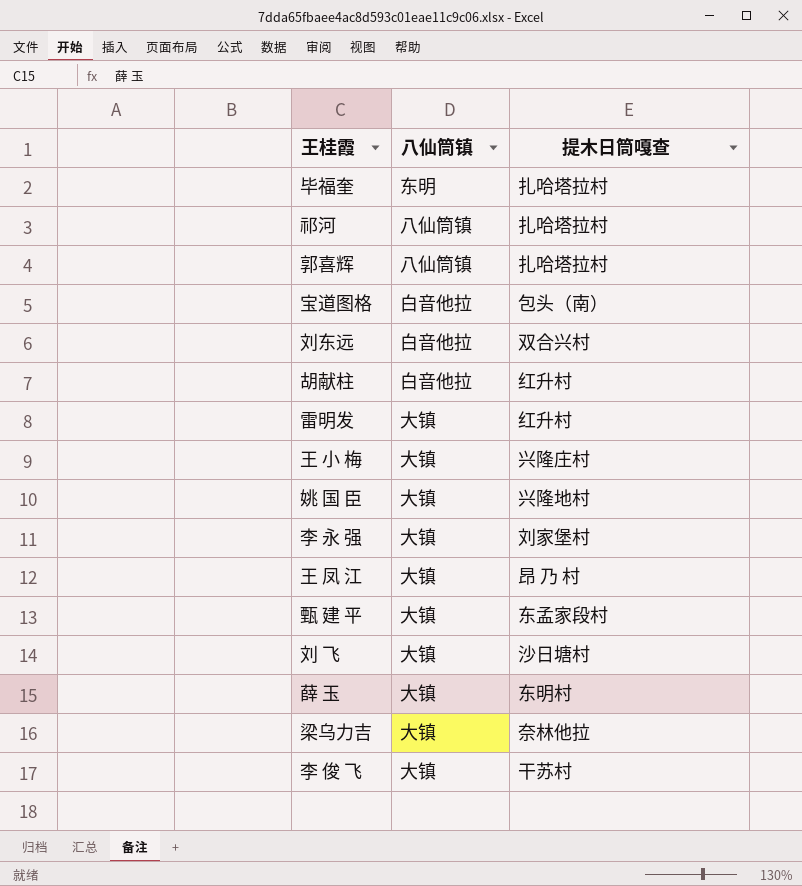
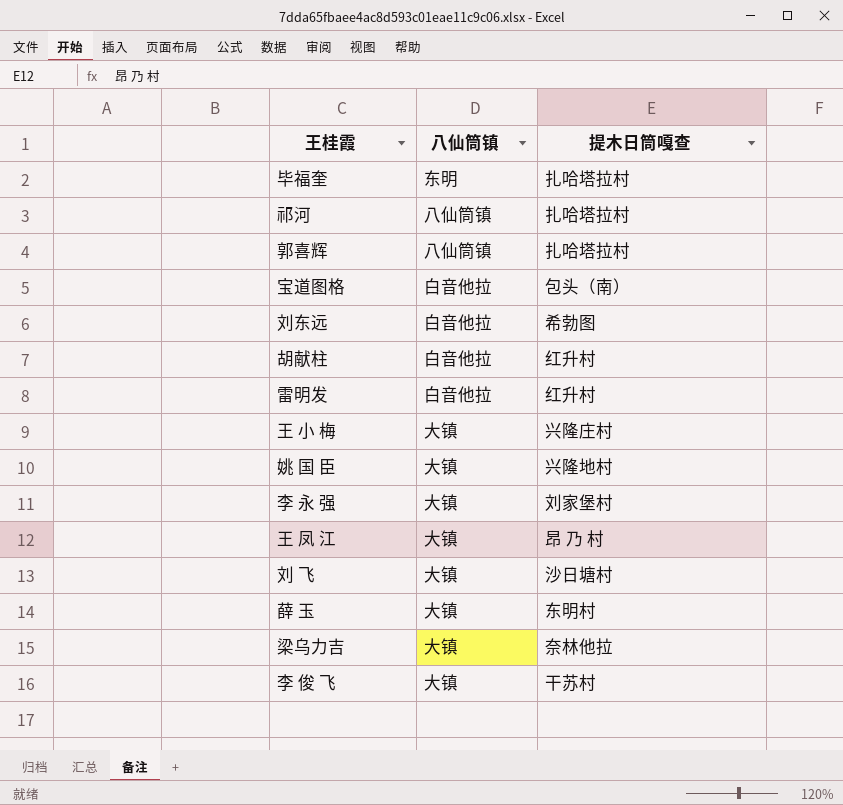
row 甄 建 平: 大镇 | 东孟家段村 -> none
刘东远 | 提木日筒嘎查: 双合兴村 -> 希勃图
雷明发 | 八仙筒镇: 大镇 -> 白音他拉

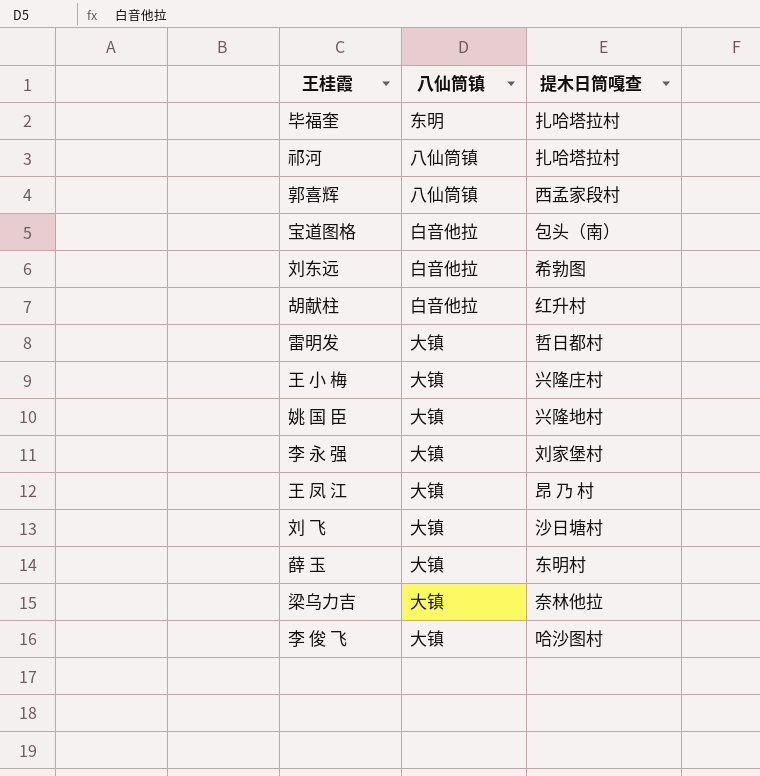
郭喜辉 | 提木日筒嘎查: 扎哈塔拉村 -> 西孟家段村
雷明发 | 八仙筒镇: 白音他拉 -> 大镇
雷明发 | 提木日筒嘎查: 红升村 -> 哲日都村
李 俊 飞 | 提木日筒嘎查: 干苏村 -> 哈沙图村

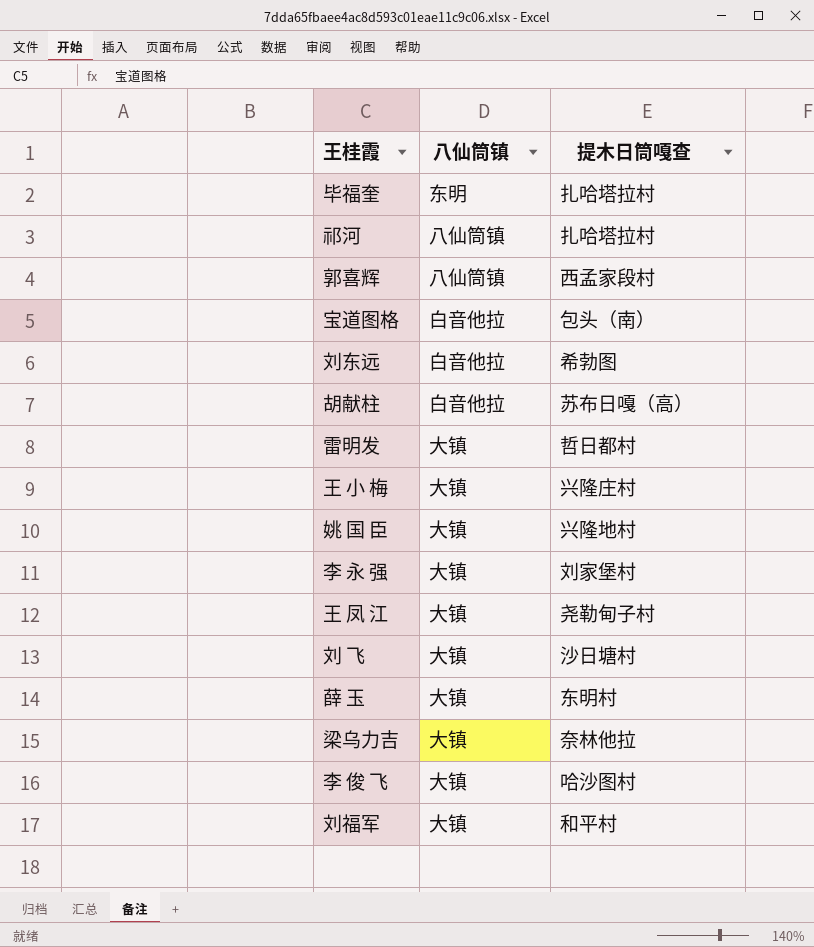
胡献柱 | 提木日筒嘎查: 红升村 -> 苏布日嘎（高）
王 凤 江 | 提木日筒嘎查: 昂 乃 村 -> 尧勒甸子村
row 刘福军: none -> 大镇 | 和平村

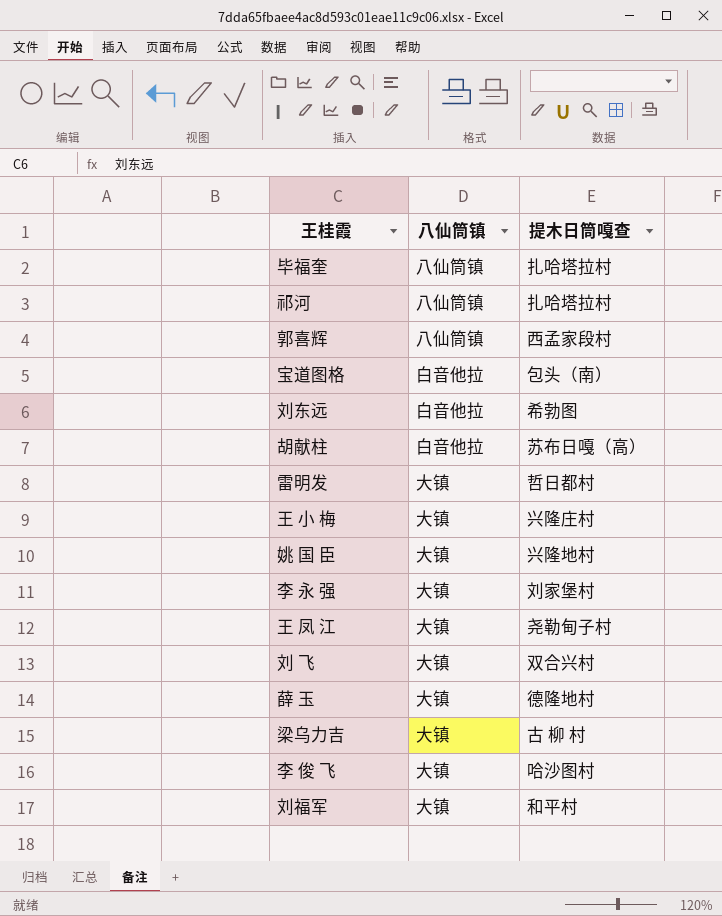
毕福奎 | 八仙筒镇: 东明 -> 八仙筒镇
刘 飞 | 提木日筒嘎查: 沙日塘村 -> 双合兴村
薛 玉 | 提木日筒嘎查: 东明村 -> 德隆地村
梁乌力吉 | 提木日筒嘎查: 奈林他拉 -> 古 柳 村

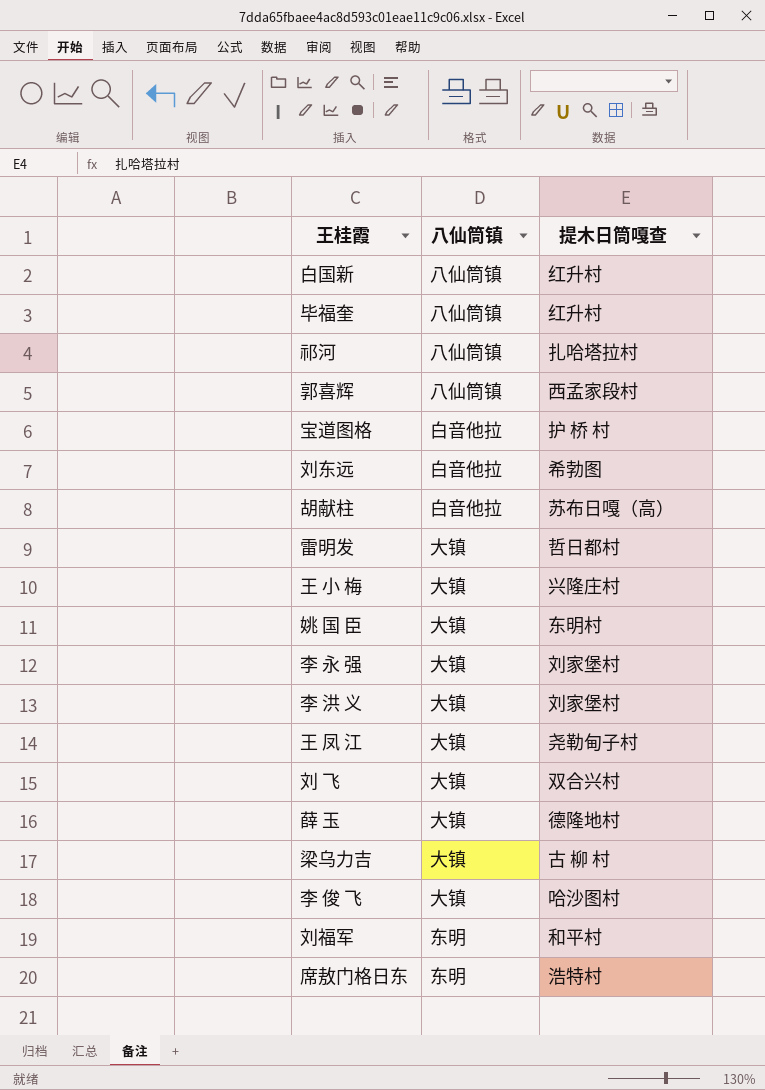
row 白国新: none -> 八仙筒镇 | 红升村
毕福奎 | 提木日筒嘎查: 扎哈塔拉村 -> 红升村
宝道图格 | 提木日筒嘎查: 包头（南） -> 护 桥 村
姚 国 臣 | 提木日筒嘎查: 兴隆地村 -> 东明村
row 李 洪 义: none -> 大镇 | 刘家堡村
刘福军 | 八仙筒镇: 大镇 -> 东明
row 席敖门格日东: none -> 东明 | 浩特村

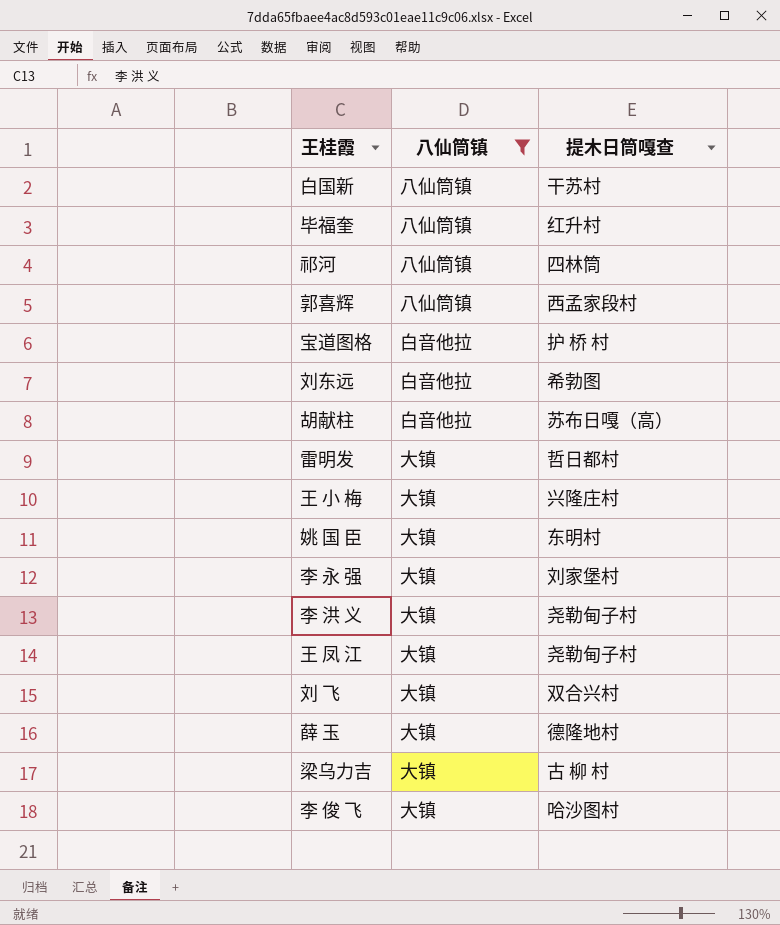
filter: none -> 八仙筒镇 != 东明
白国新 | 提木日筒嘎查: 红升村 -> 干苏村
祁河 | 提木日筒嘎查: 扎哈塔拉村 -> 四林筒
李 洪 义 | 提木日筒嘎查: 刘家堡村 -> 尧勒甸子村

